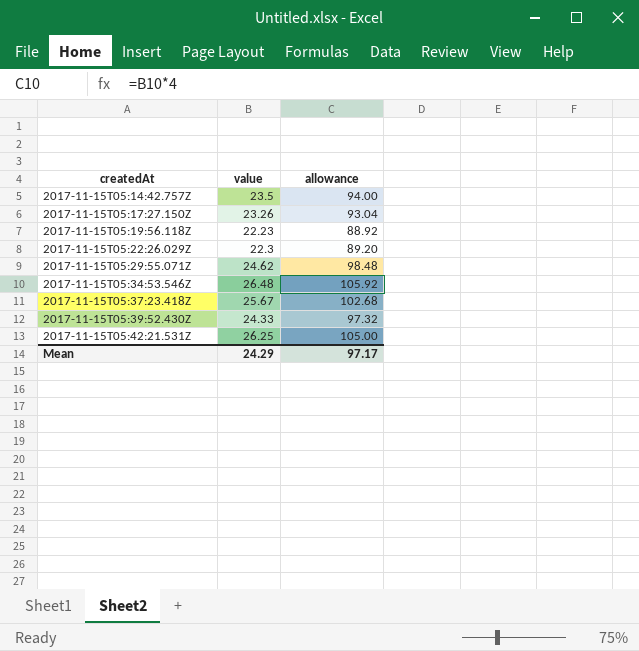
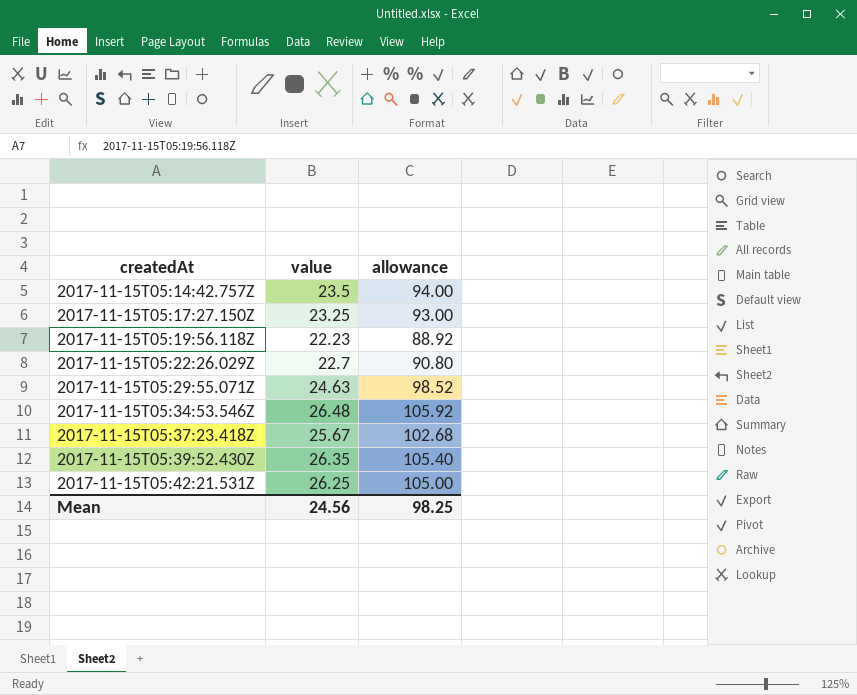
2017-11-15T05:17:27.150Z | value: 23.26 -> 23.25
2017-11-15T05:17:27.150Z | allowance: 93.04 -> 93.00
2017-11-15T05:22:26.029Z | value: 22.3 -> 22.7
2017-11-15T05:22:26.029Z | allowance: 89.20 -> 90.80
2017-11-15T05:29:55.071Z | value: 24.62 -> 24.63
2017-11-15T05:29:55.071Z | allowance: 98.48 -> 98.52
2017-11-15T05:39:52.430Z | value: 24.33 -> 26.35
2017-11-15T05:39:52.430Z | allowance: 97.32 -> 105.40
Mean | value: 24.29 -> 24.56
Mean | allowance: 97.17 -> 98.25

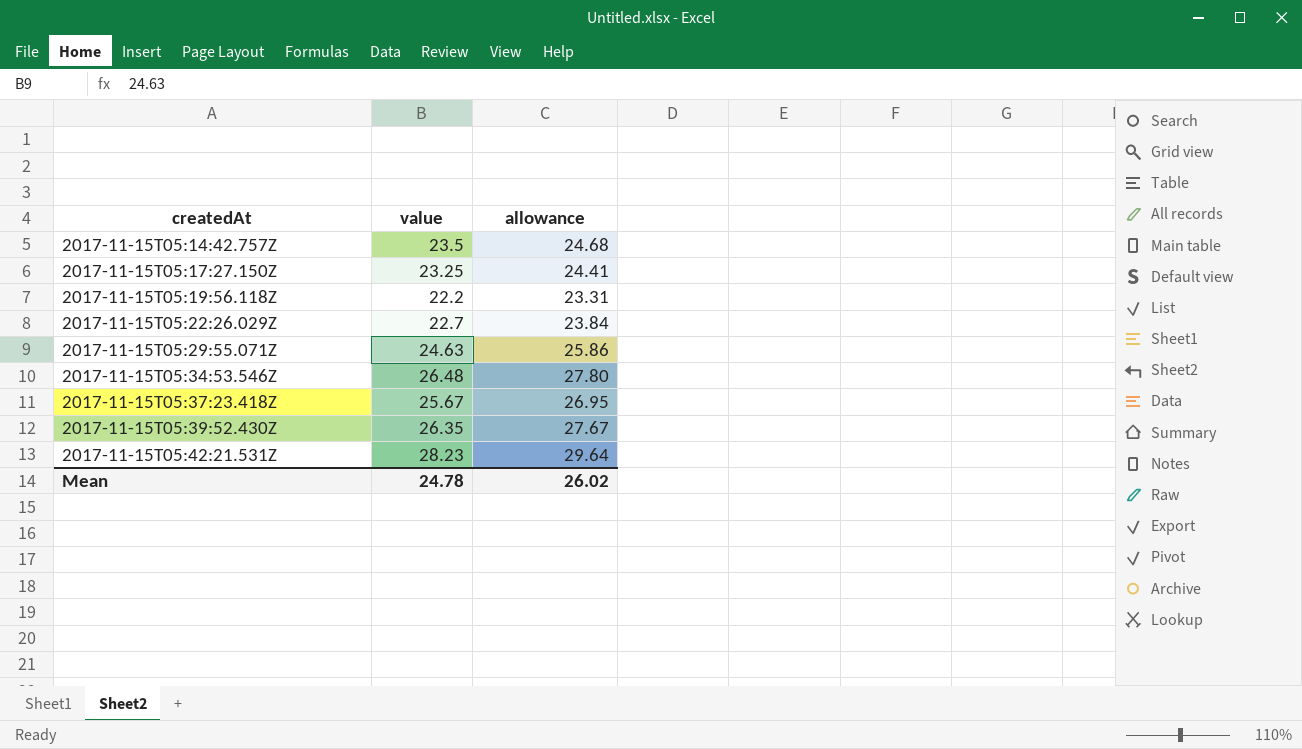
column allowance | formula: [value] * 4 -> [value] * 1.05
2017-11-15T05:19:56.118Z | value: 22.23 -> 22.2
2017-11-15T05:42:21.531Z | value: 26.25 -> 28.23
Mean | value: 24.56 -> 24.78
Mean | allowance: 98.25 -> 26.02

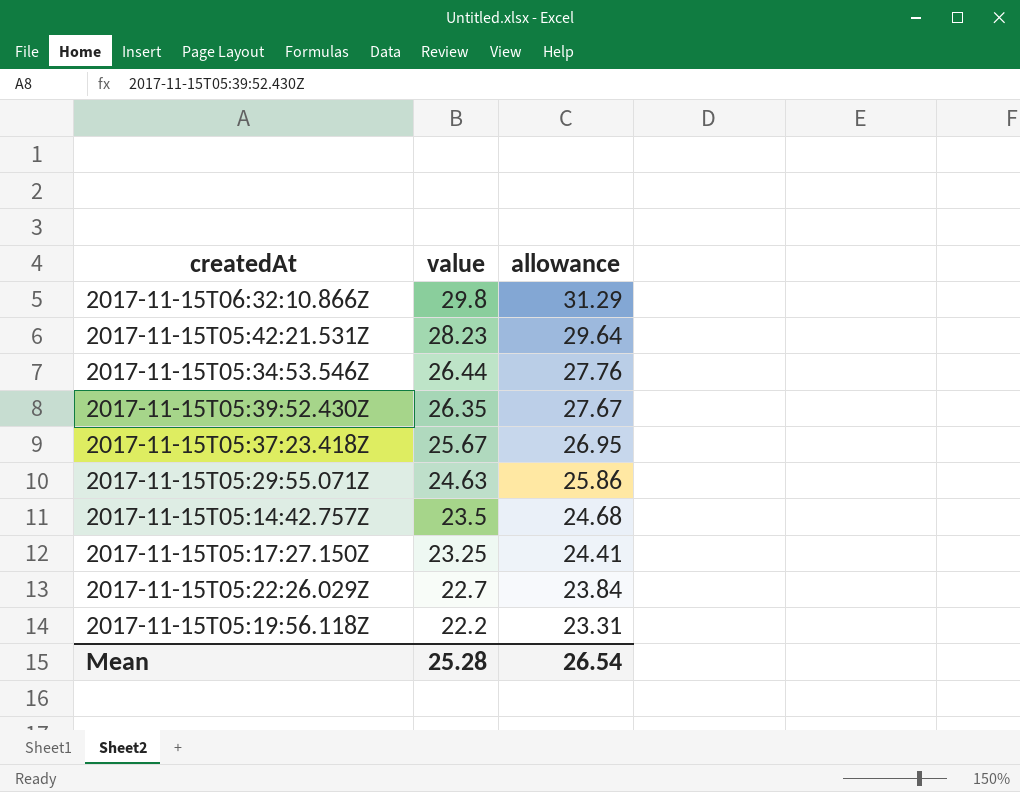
row order: createdAt ascending -> value descending
row 2017-11-15T06:32:10.866Z: none -> 29.8 | 31.29
2017-11-15T05:34:53.546Z | value: 26.48 -> 26.44
2017-11-15T05:34:53.546Z | allowance: 27.80 -> 27.76
Mean | value: 24.78 -> 25.28
Mean | allowance: 26.02 -> 26.54

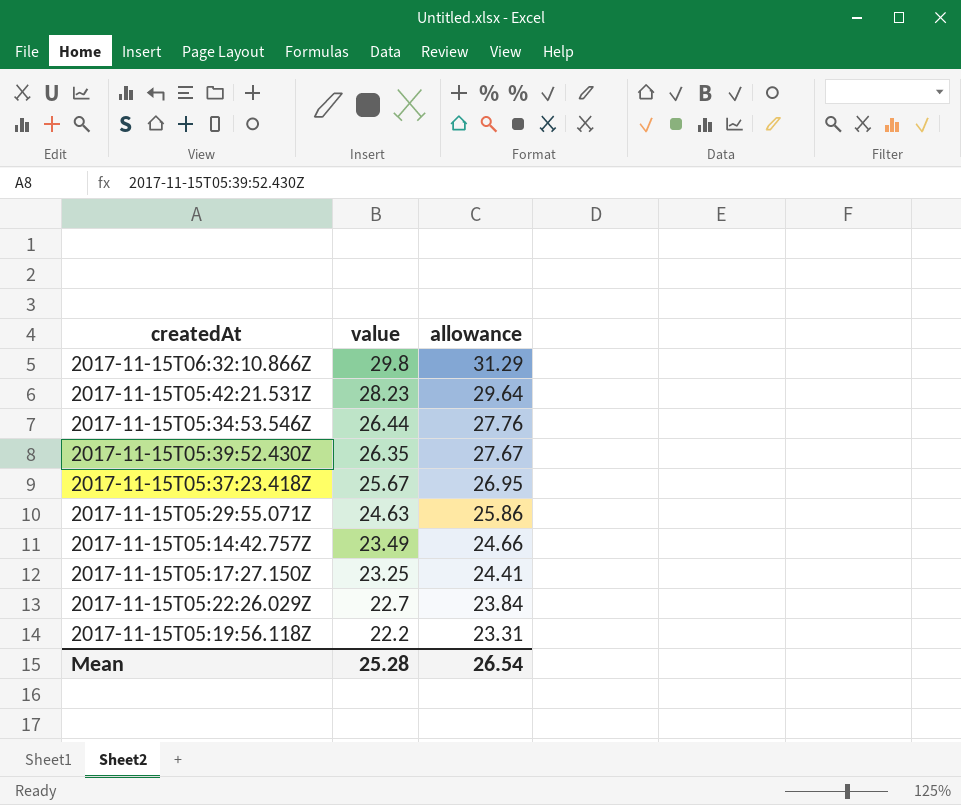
2017-11-15T05:14:42.757Z | value: 23.5 -> 23.49
2017-11-15T05:14:42.757Z | allowance: 24.68 -> 24.66

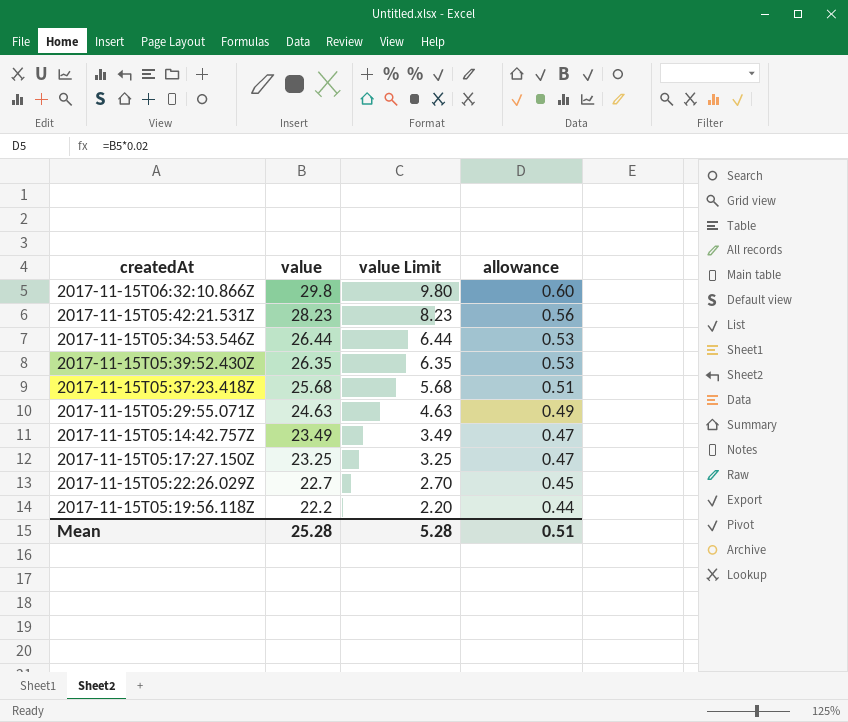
column value Limit | formula: none -> [value] - 20
column allowance | formula: [value] * 1.05 -> [value] * 0.02
2017-11-15T05:37:23.418Z | value: 25.67 -> 25.68
Mean | allowance: 26.54 -> 0.51

